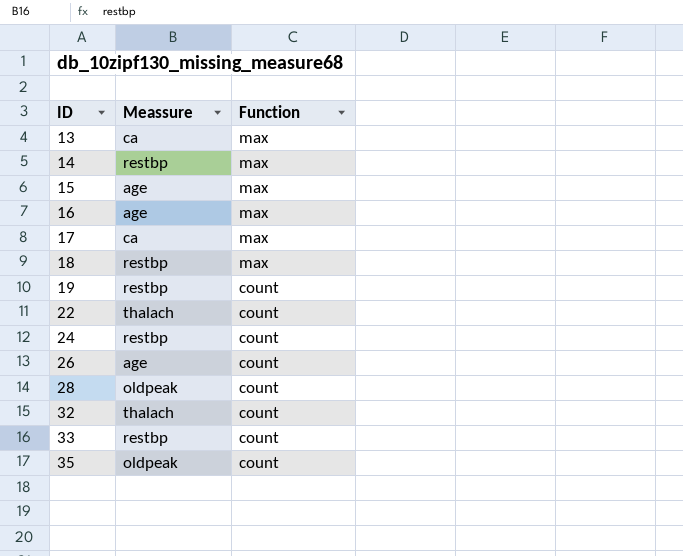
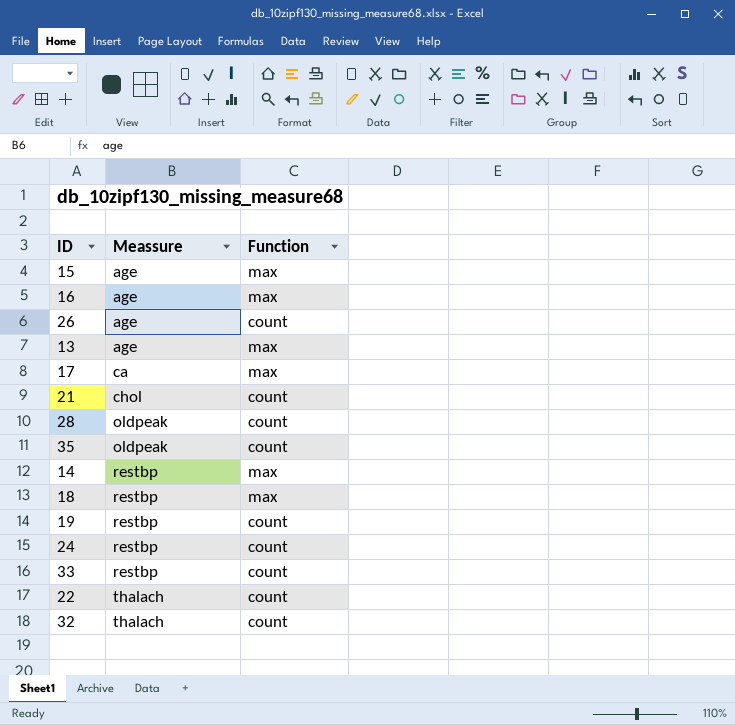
row order: ID ascending -> Meassure ascending
13 | Meassure: ca -> age
row 21: none -> chol | count

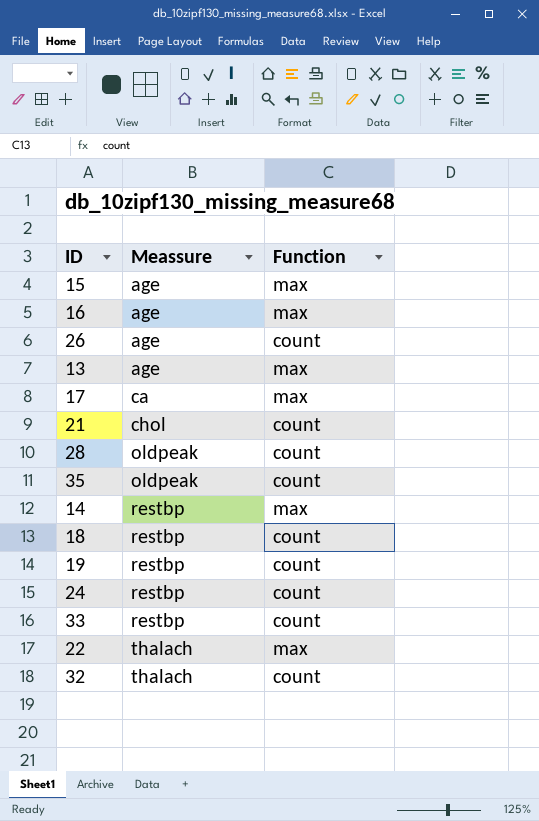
18 | Function: max -> count
22 | Function: count -> max

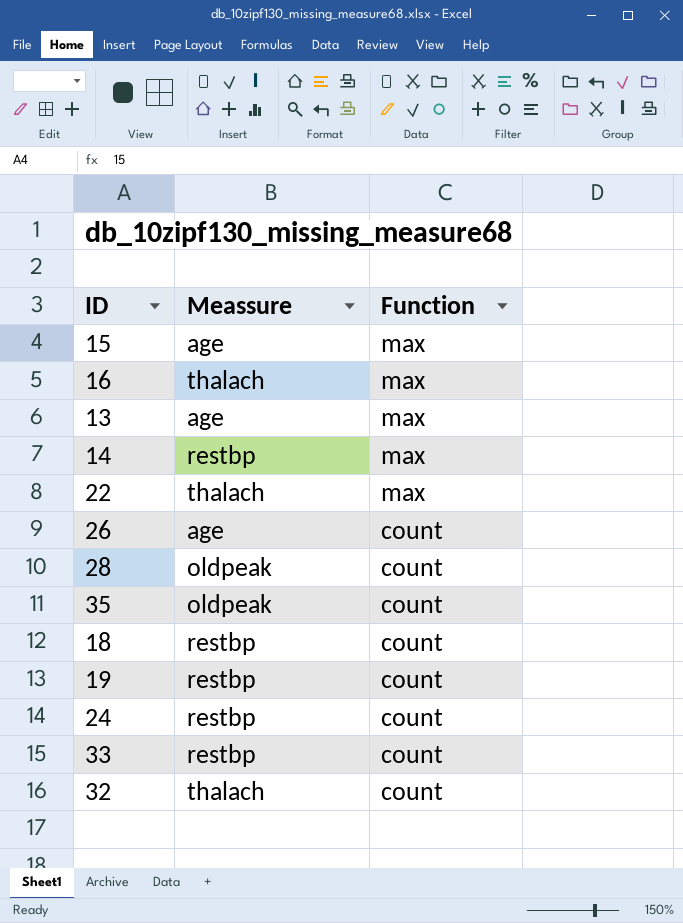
row order: Meassure ascending -> Function descending
row 17: ca | max -> none
row 21: chol | count -> none
16 | Meassure: age -> thalach

